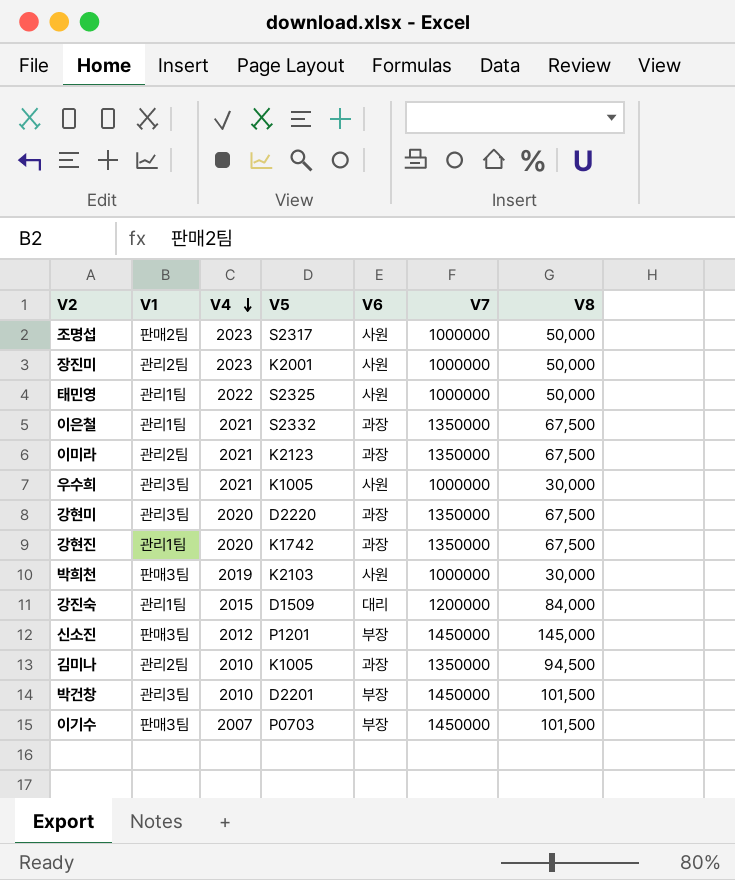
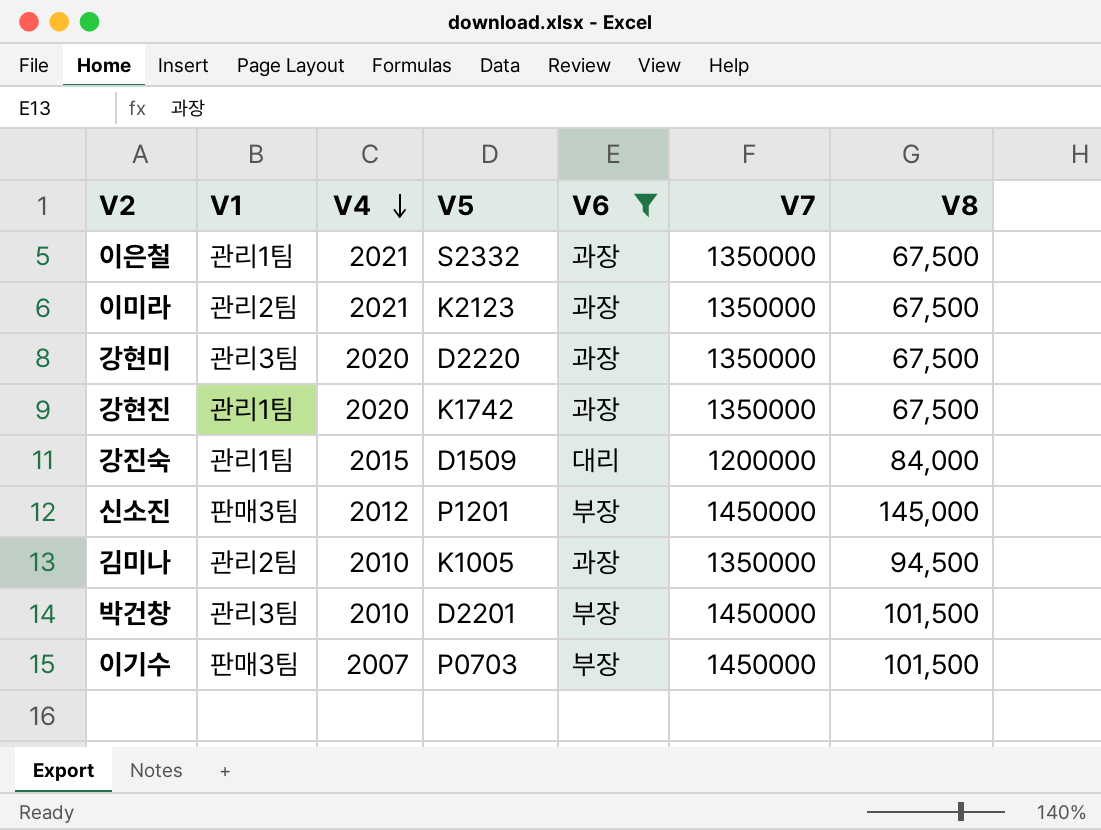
filter: none -> V6 != 사원

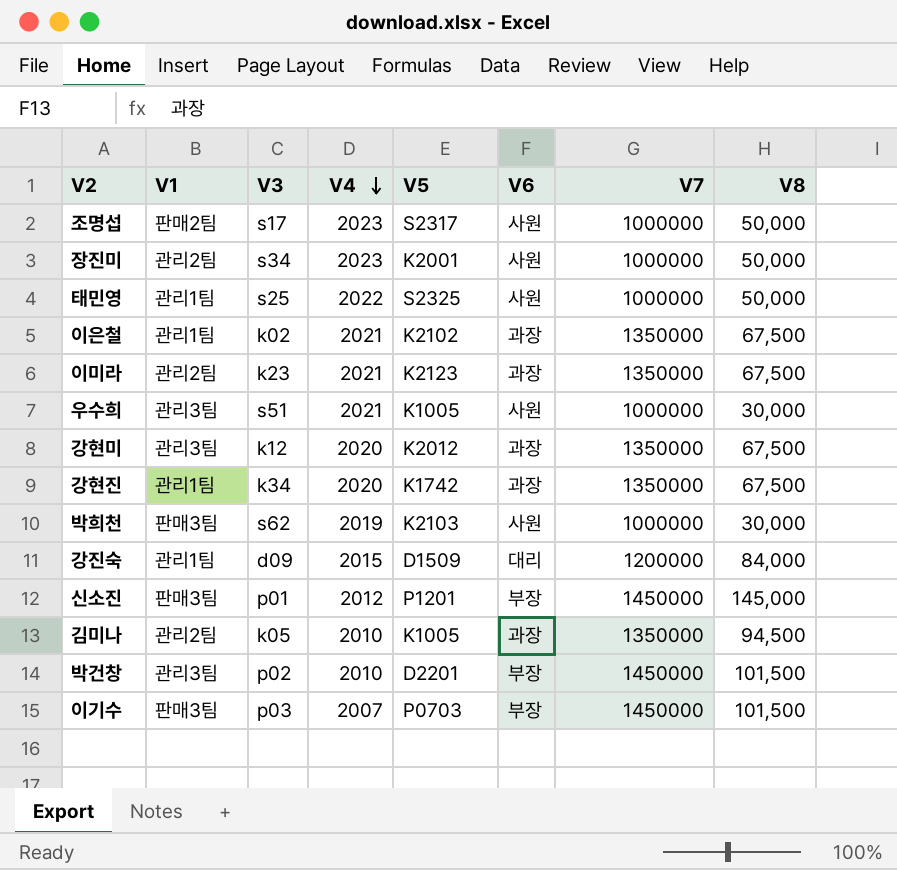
filter: V6 != 사원 -> none
column V3 | position: none -> 3
이은철 | V5: S2332 -> K2102
강현미 | V5: D2220 -> K2012

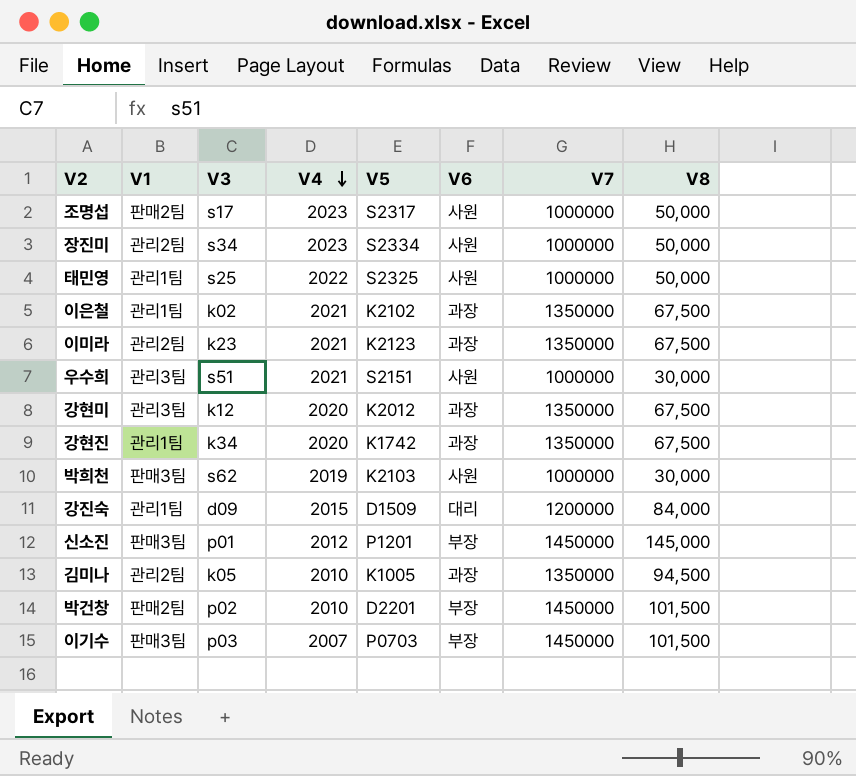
장진미 | V5: K2001 -> S2334
우수희 | V5: K1005 -> S2151
박건창 | V1: 관리3팀 -> 판매2팀

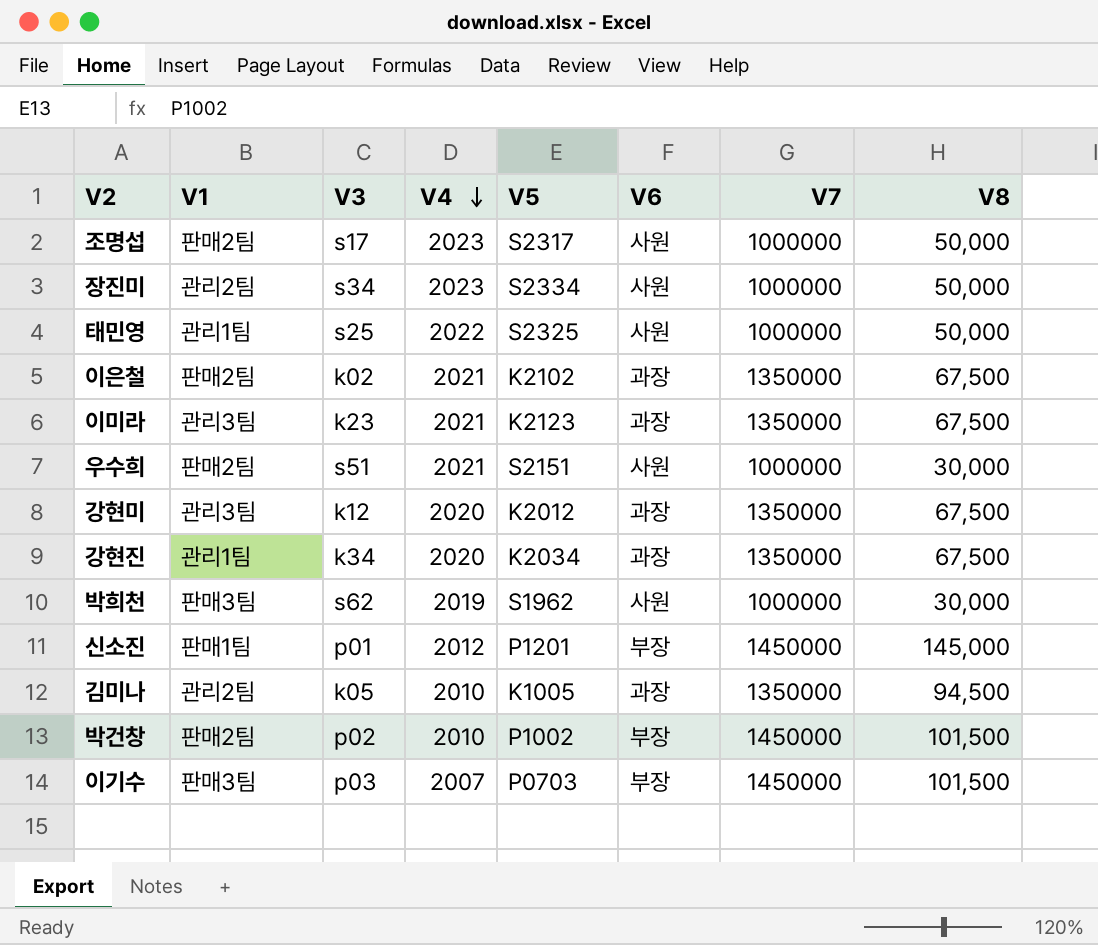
row 강진숙: 관리1팀 | d09 | 2015 | D1509 | 대리 | 1200000 | 84,000 -> none
이은철 | V1: 관리1팀 -> 판매2팀
이미라 | V1: 관리2팀 -> 관리3팀
우수희 | V1: 관리3팀 -> 판매2팀
강현진 | V5: K1742 -> K2034
박희천 | V5: K2103 -> S1962
신소진 | V1: 판매3팀 -> 판매1팀
박건창 | V5: D2201 -> P1002

